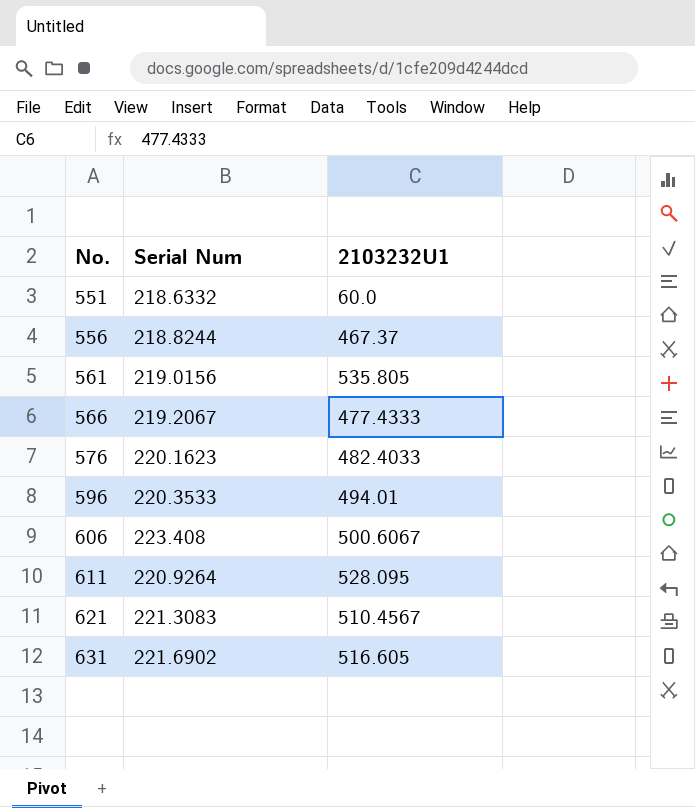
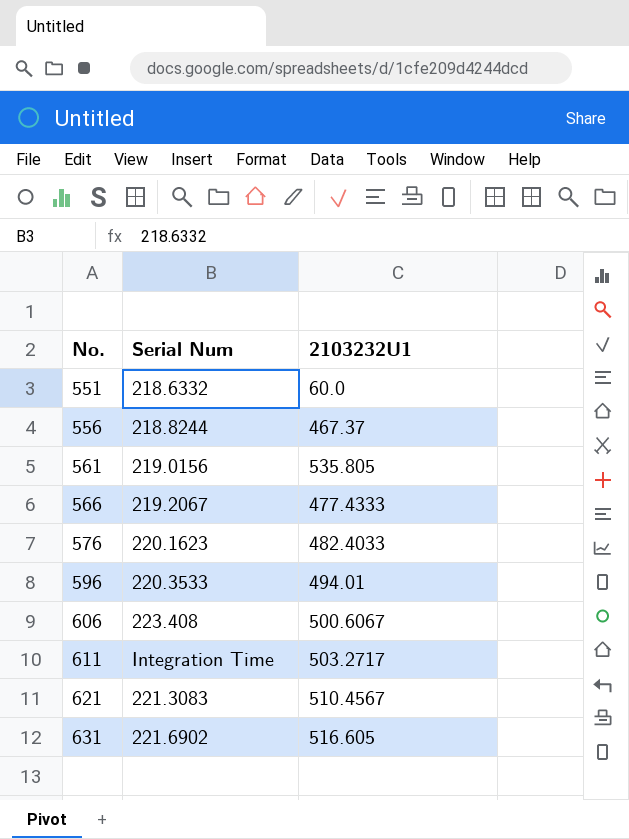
611 | Serial Num: 220.9264 -> Integration Time
611 | 2103232U1: 528.095 -> 503.2717

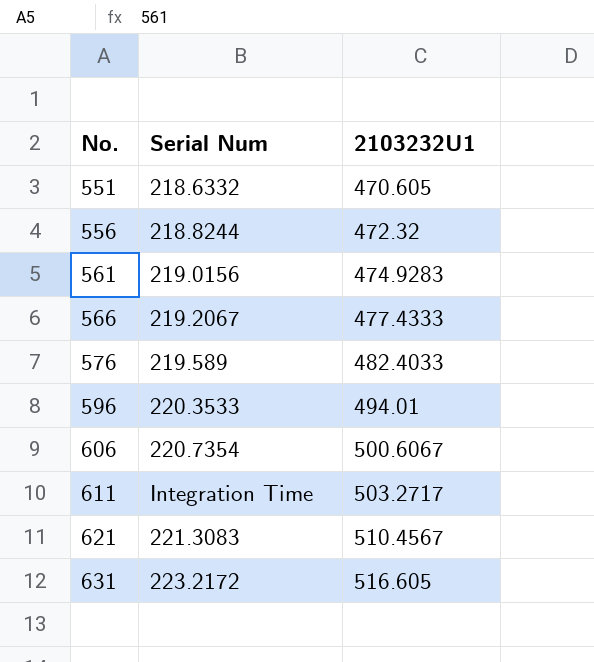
551 | 2103232U1: 60.0 -> 470.605
556 | 2103232U1: 467.37 -> 472.32
561 | 2103232U1: 535.805 -> 474.9283
576 | Serial Num: 220.1623 -> 219.589
606 | Serial Num: 223.408 -> 220.7354
631 | Serial Num: 221.6902 -> 223.2172

